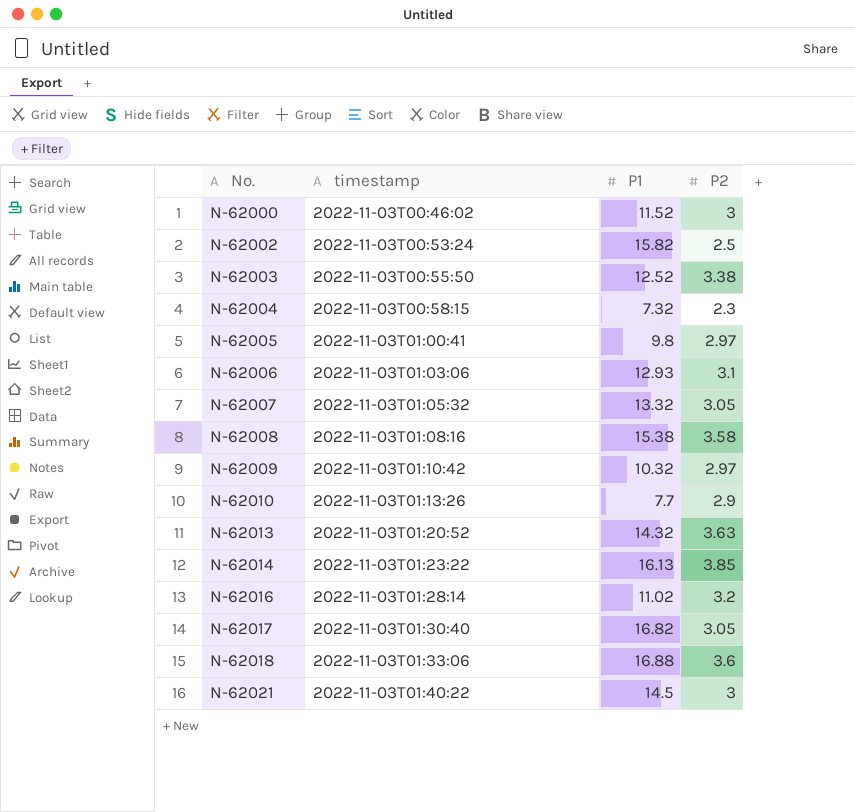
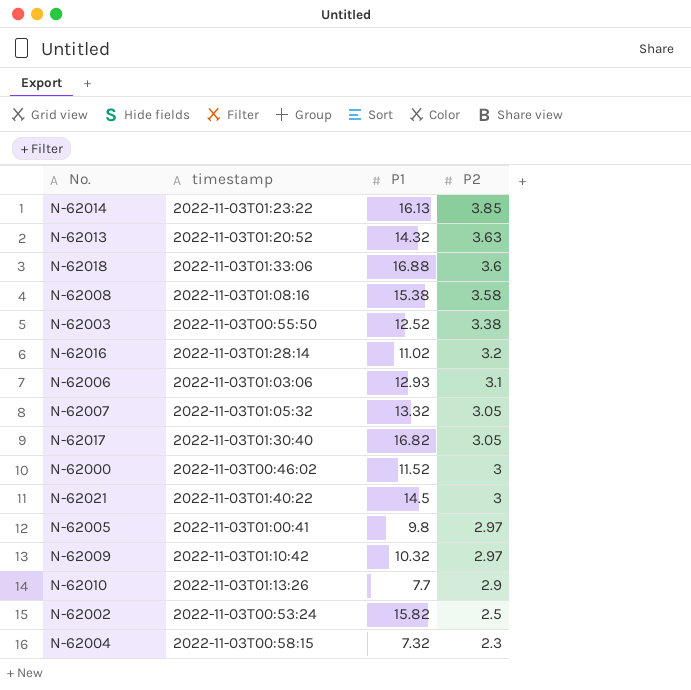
row order: No. ascending -> P2 descending

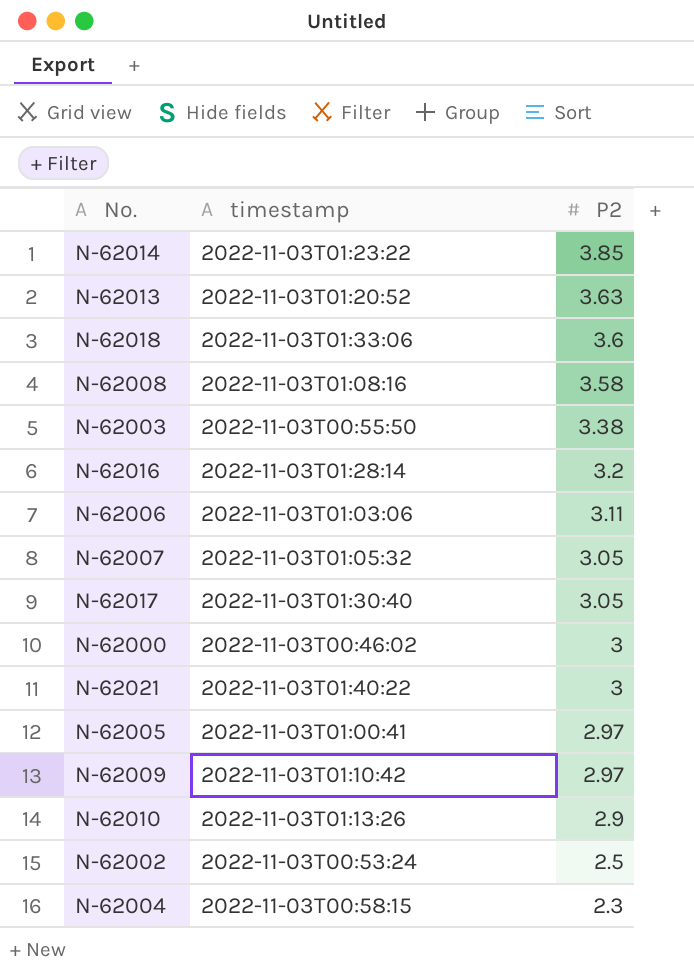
column P1 | position: 3 -> none
N-62006 | P2: 3.1 -> 3.11

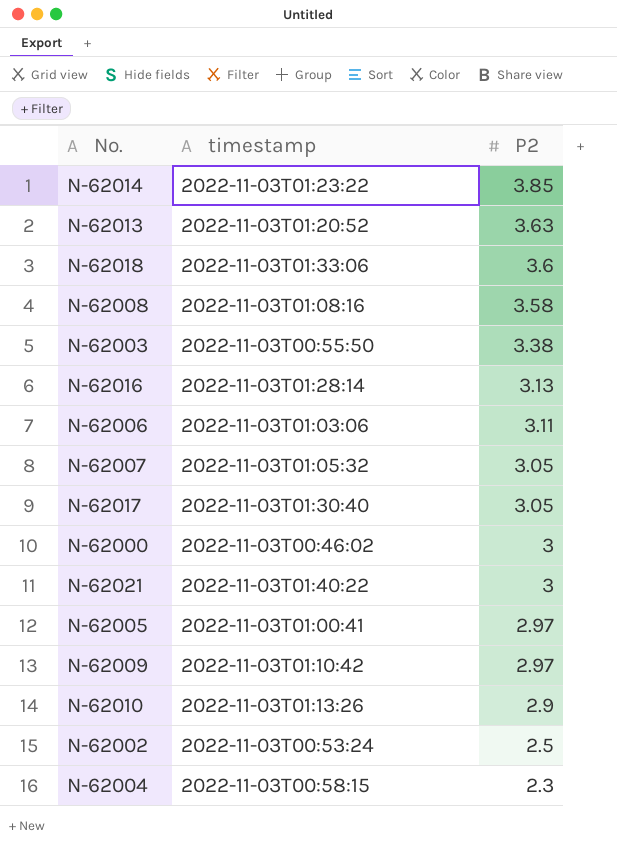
N-62016 | P2: 3.2 -> 3.13

